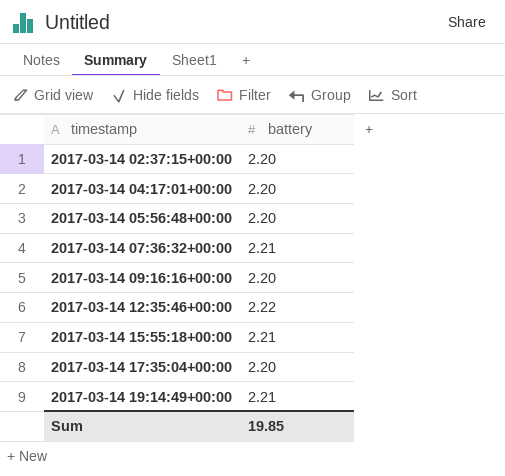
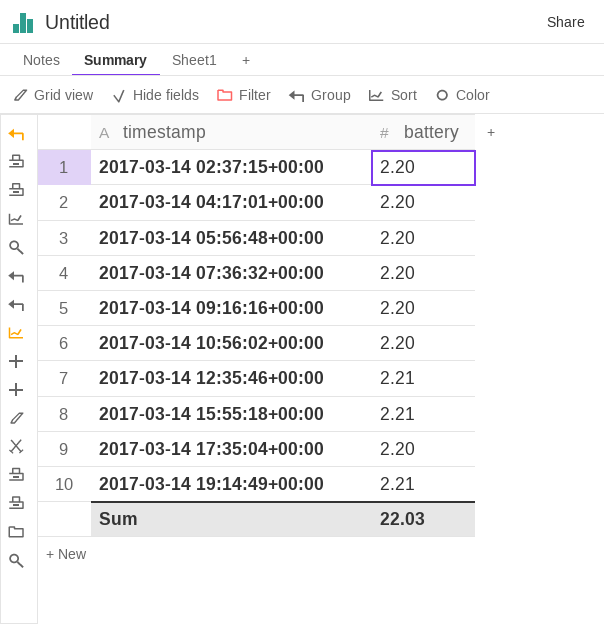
2017-03-14 07:36:32+00:00 | battery: 2.21 -> 2.20
row 2017-03-14 10:56:02+00:00: none -> 2.20
2017-03-14 12:35:46+00:00 | battery: 2.22 -> 2.21
Sum | battery: 19.85 -> 22.03

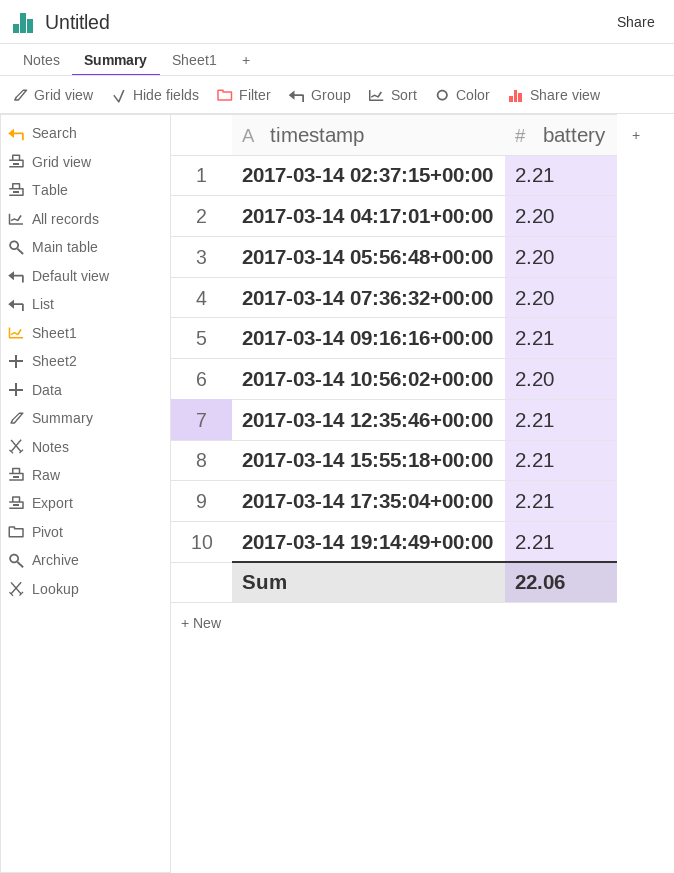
2017-03-14 02:37:15+00:00 | battery: 2.20 -> 2.21
2017-03-14 09:16:16+00:00 | battery: 2.20 -> 2.21
2017-03-14 17:35:04+00:00 | battery: 2.20 -> 2.21
Sum | battery: 22.03 -> 22.06

